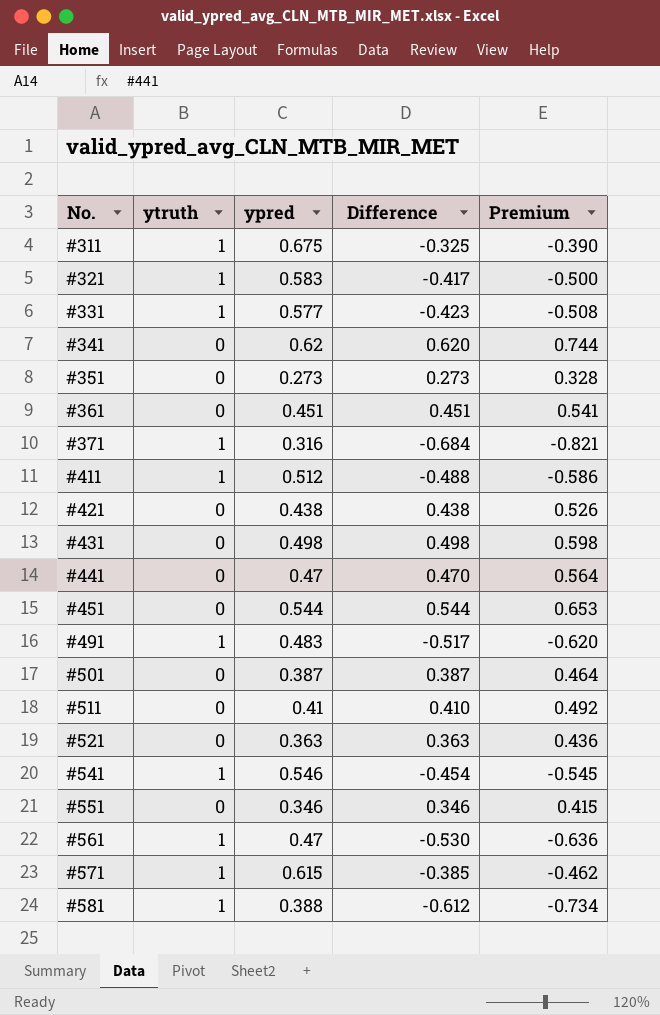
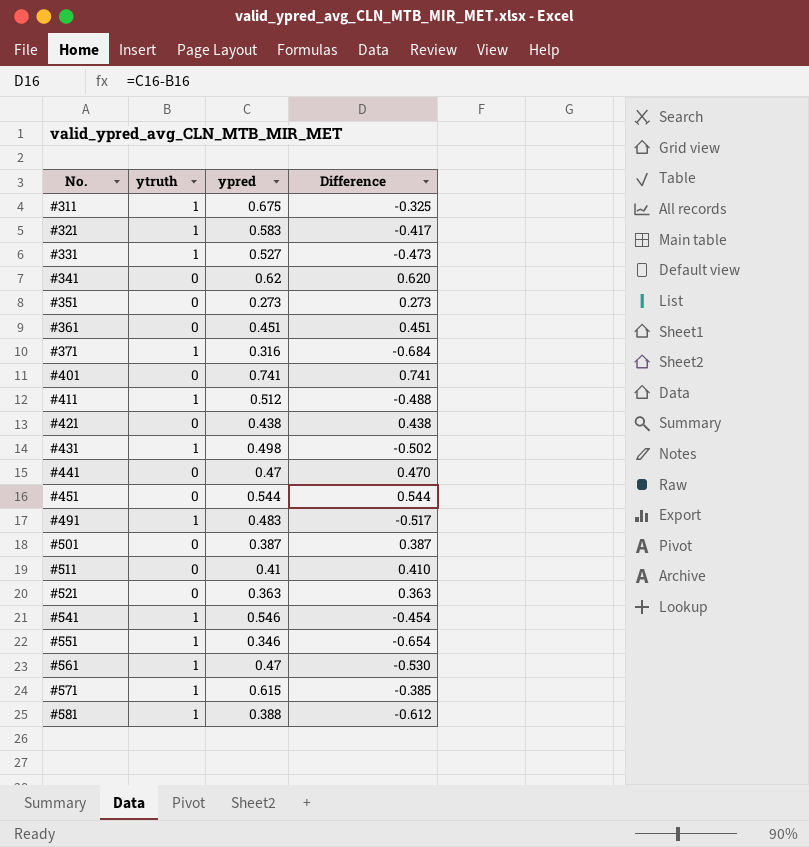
column Premium | formula: [Difference] * 1.2 -> none
#331 | ypred: 0.577 -> 0.527
#331 | Difference: -0.423 -> -0.473
row #401: none -> 0 | 0.741 | 0.741
#431 | ytruth: 0 -> 1
#431 | Difference: 0.498 -> -0.502
#551 | ytruth: 0 -> 1
#551 | Difference: 0.346 -> -0.654

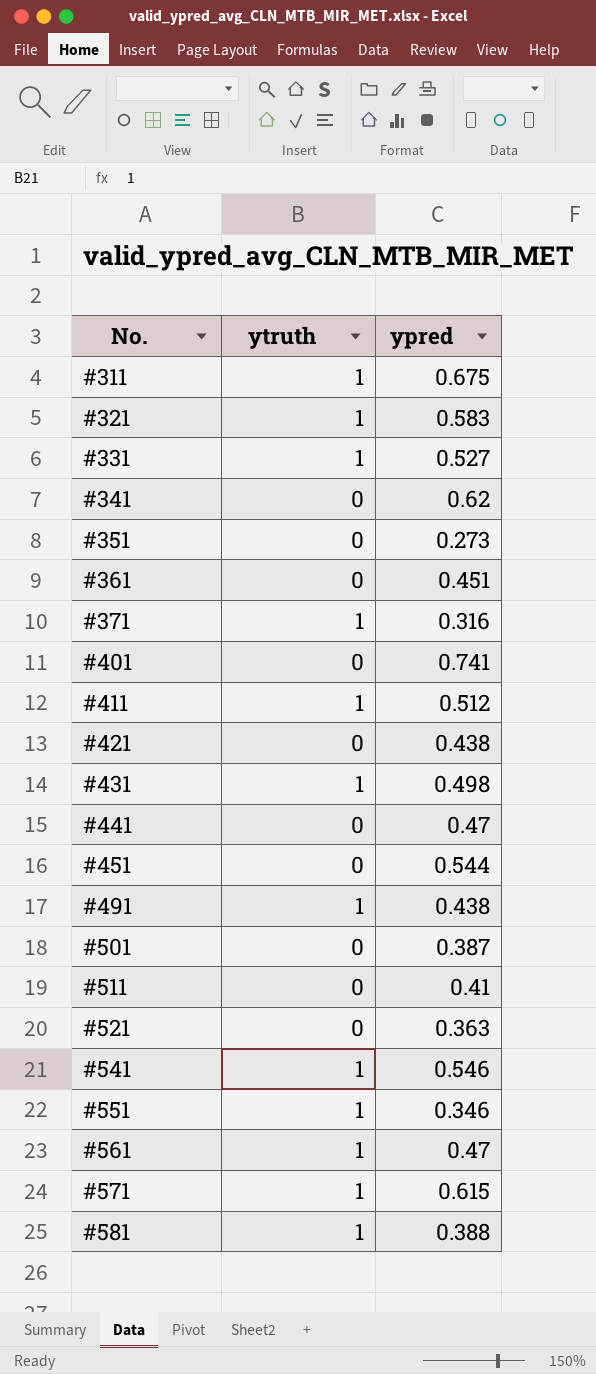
column Difference | formula: [ypred] - [ytruth] -> none
#491 | ypred: 0.483 -> 0.438

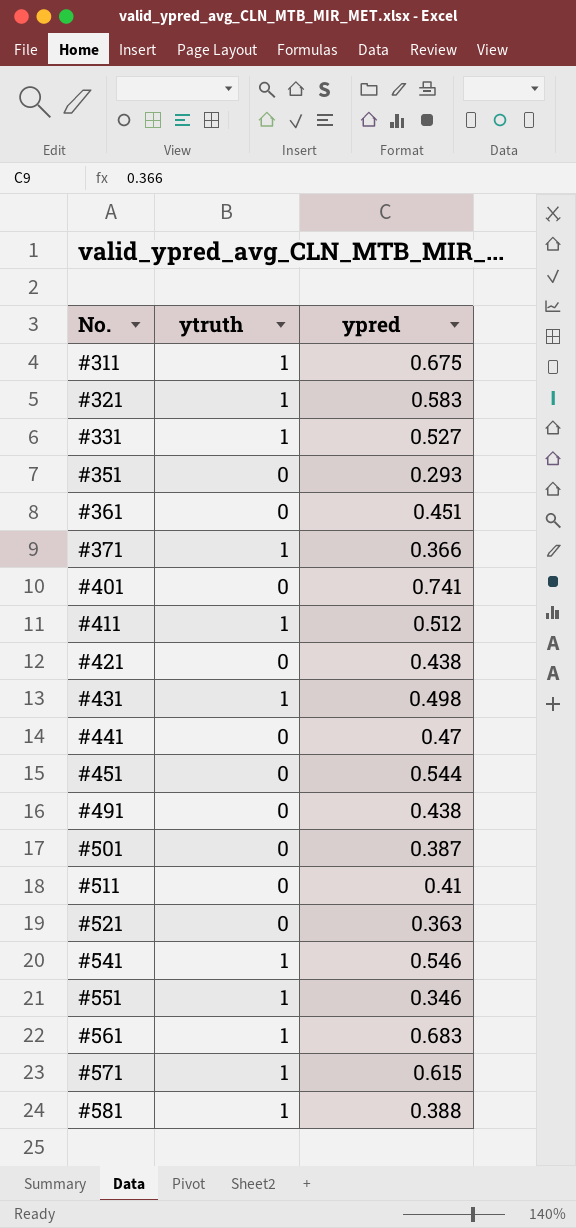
row #341: 0 | 0.62 -> none
#351 | ypred: 0.273 -> 0.293
#371 | ypred: 0.316 -> 0.366
#491 | ytruth: 1 -> 0
#561 | ypred: 0.47 -> 0.683

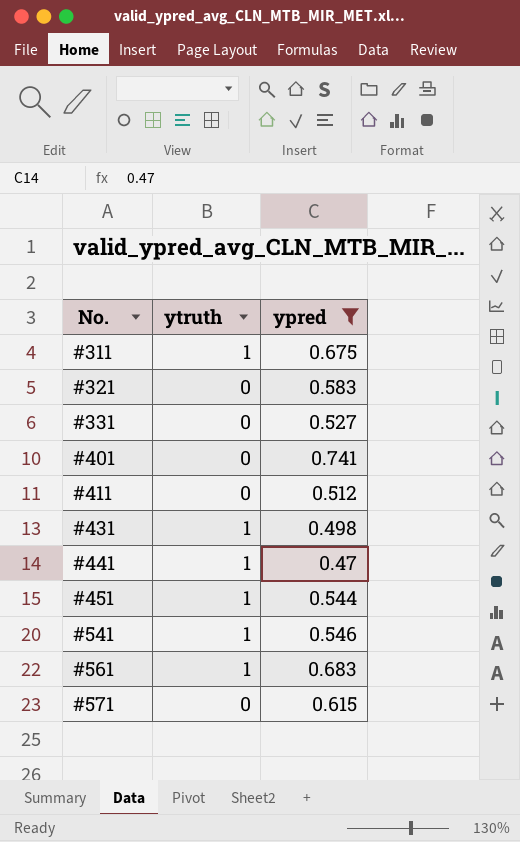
filter: none -> ypred >= 0.47
#321 | ytruth: 1 -> 0
#331 | ytruth: 1 -> 0
#411 | ytruth: 1 -> 0
#441 | ytruth: 0 -> 1
#451 | ytruth: 0 -> 1
#571 | ytruth: 1 -> 0

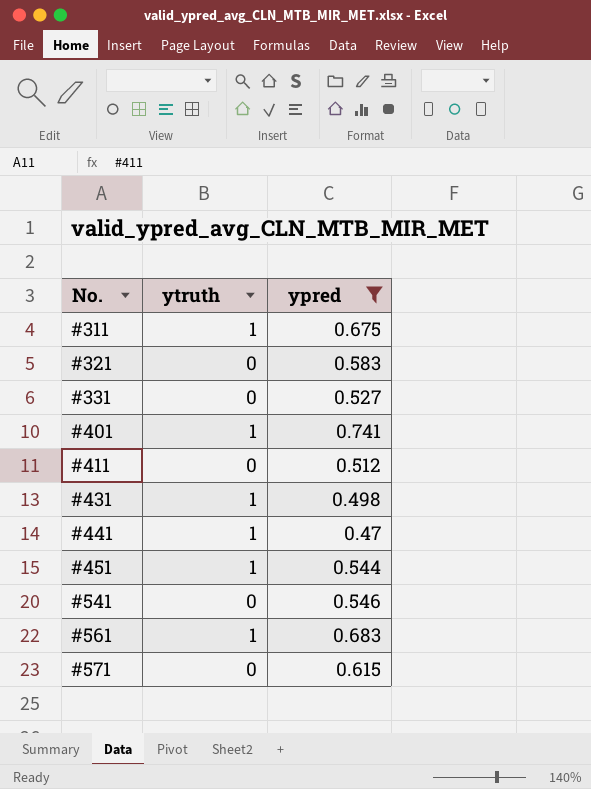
#401 | ytruth: 0 -> 1
#541 | ytruth: 1 -> 0

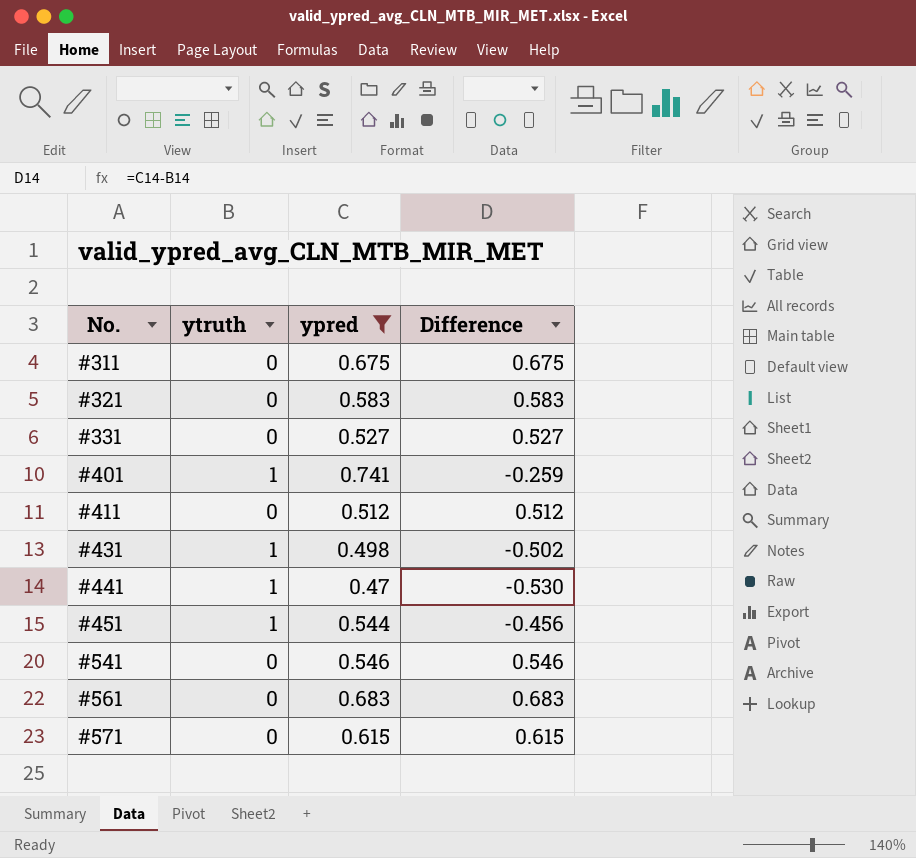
column Difference | formula: none -> [ypred] - [ytruth]
#311 | ytruth: 1 -> 0
#561 | ytruth: 1 -> 0

